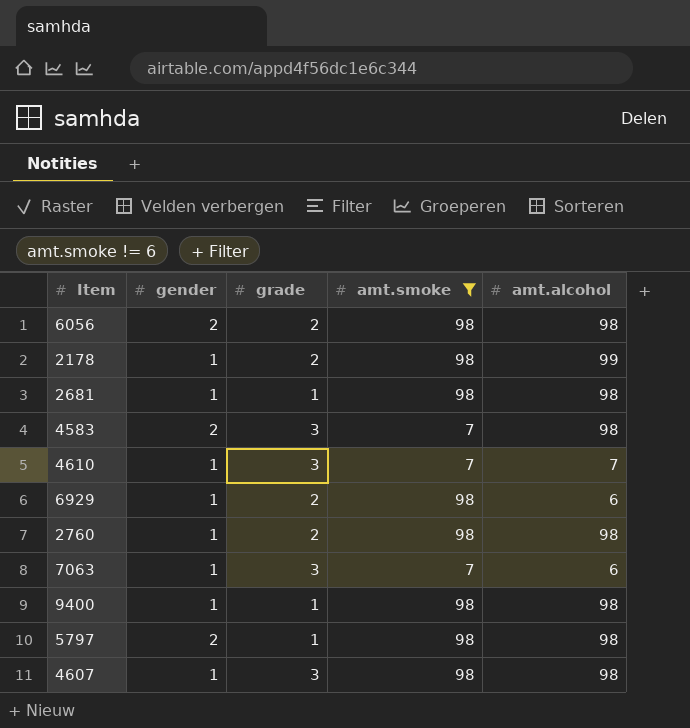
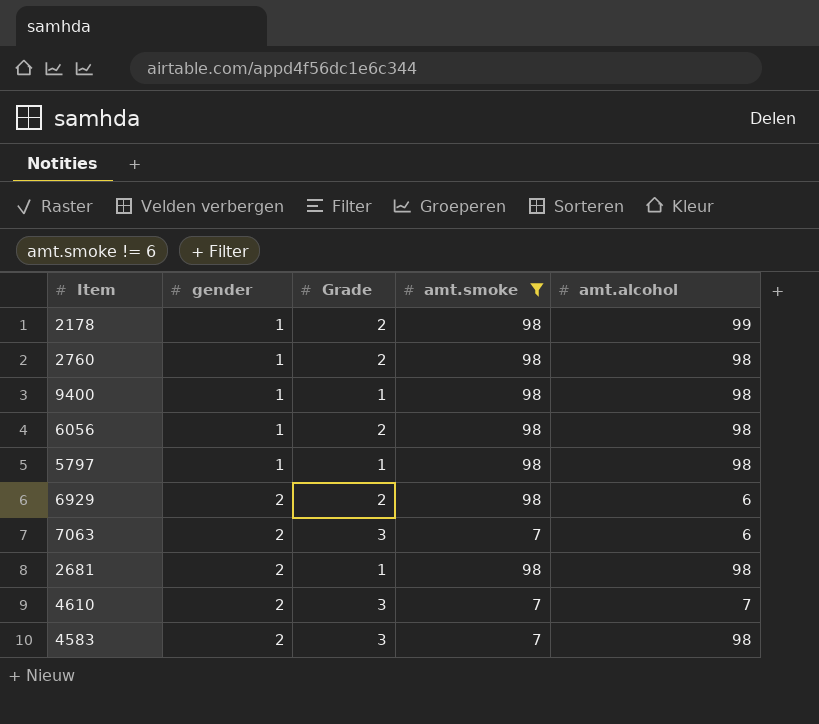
row order: none -> gender ascending
column name: grade -> Grade
row 4607: 1 | 3 | 98 | 98 -> none
6056 | gender: 2 -> 1
5797 | gender: 2 -> 1
6929 | gender: 1 -> 2
7063 | gender: 1 -> 2
2681 | gender: 1 -> 2
4610 | gender: 1 -> 2

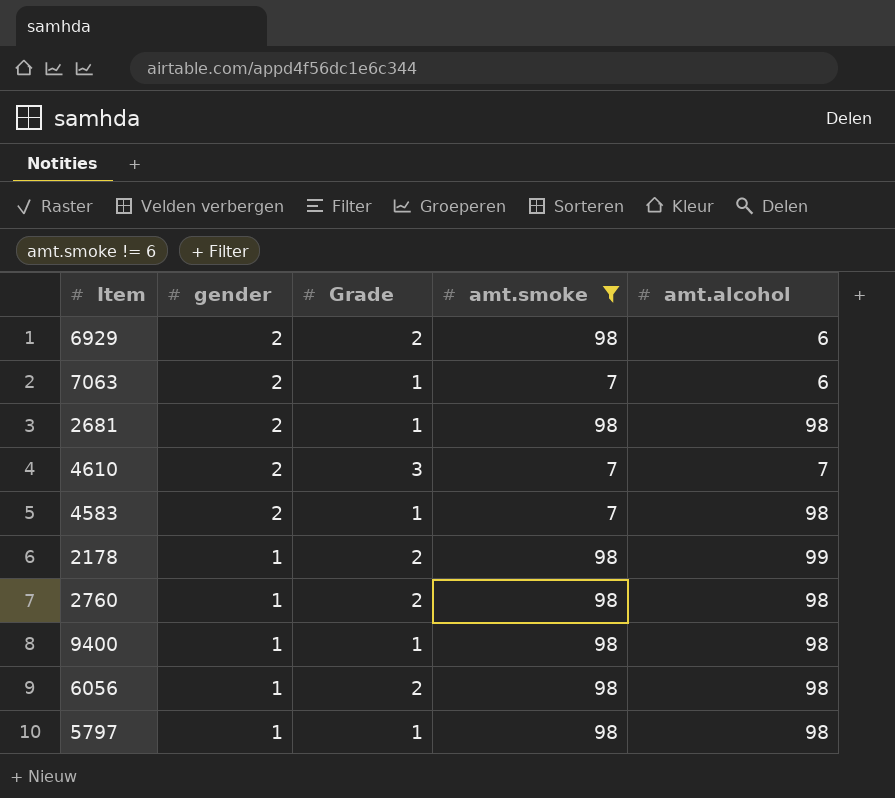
row order: gender ascending -> gender descending
7063 | Grade: 3 -> 1
4583 | Grade: 3 -> 1

